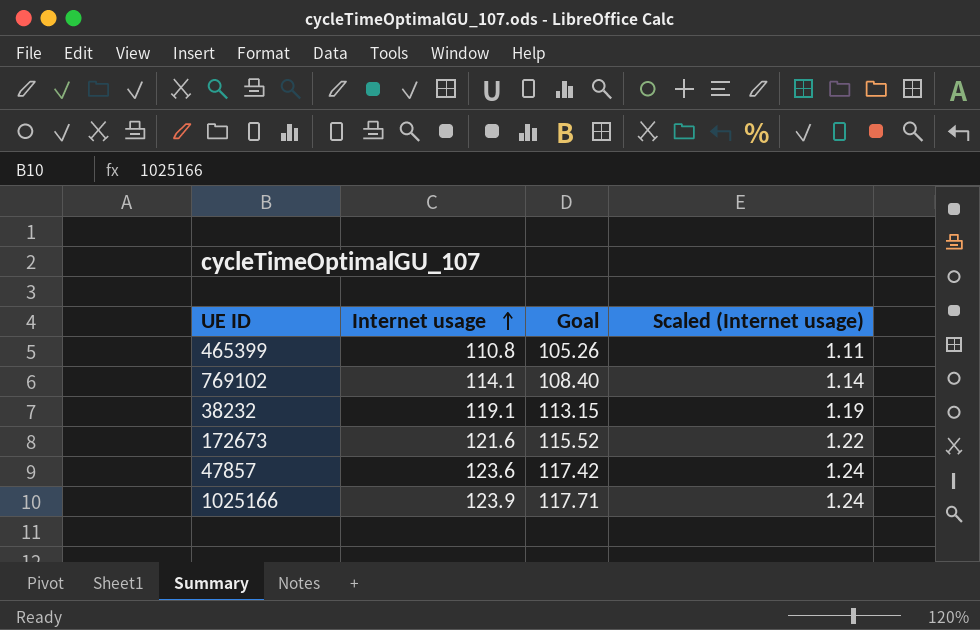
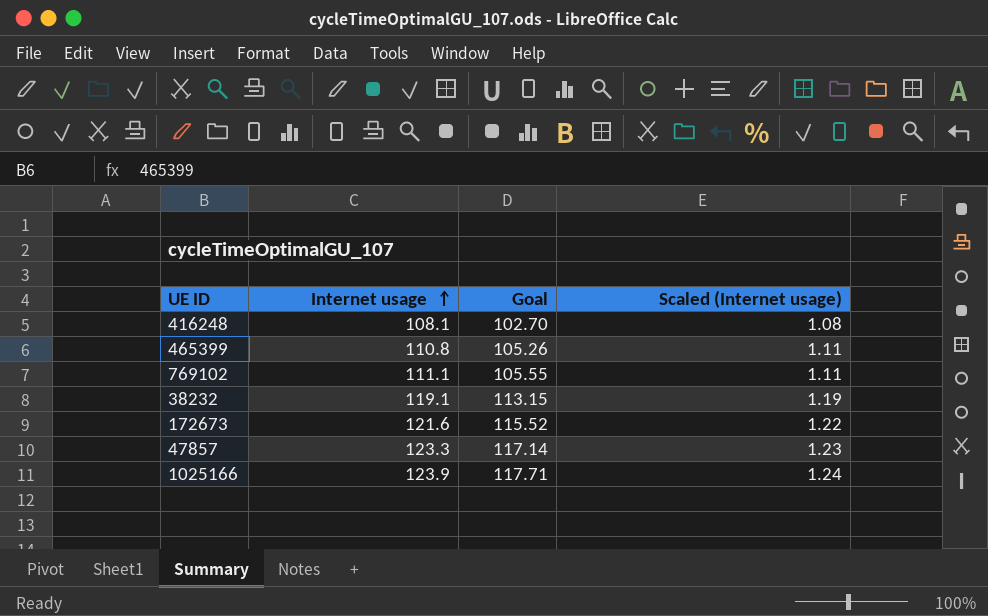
row 416248: none -> 108.1 | 102.70 | 1.08
769102 | Internet usage: 114.1 -> 111.1
769102 | Goal: 108.40 -> 105.55
769102 | Scaled (Internet usage): 1.14 -> 1.11
47857 | Internet usage: 123.6 -> 123.3
47857 | Goal: 117.42 -> 117.14
47857 | Scaled (Internet usage): 1.24 -> 1.23

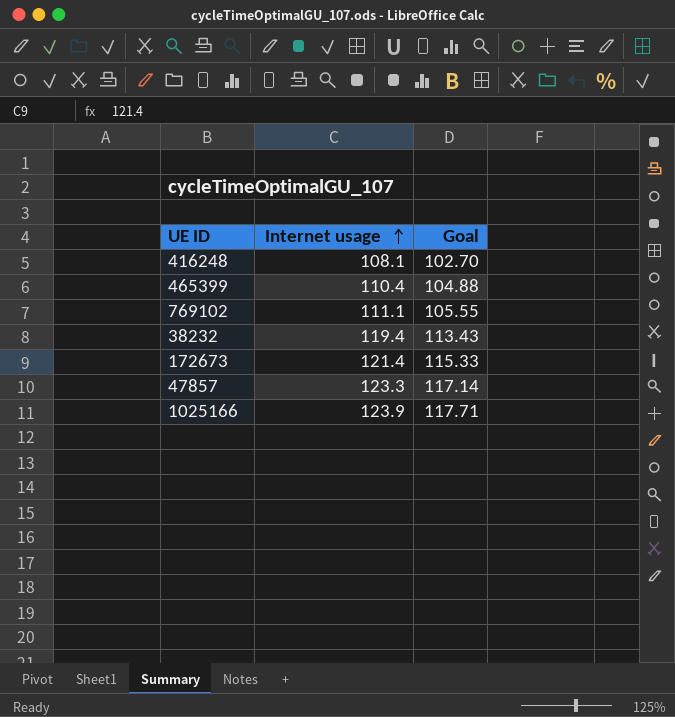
column Scaled (Internet usage) | formula: [Internet usage] * 0.01 -> none
465399 | Internet usage: 110.8 -> 110.4
465399 | Goal: 105.26 -> 104.88
38232 | Internet usage: 119.1 -> 119.4
38232 | Goal: 113.15 -> 113.43
172673 | Internet usage: 121.6 -> 121.4
172673 | Goal: 115.52 -> 115.33

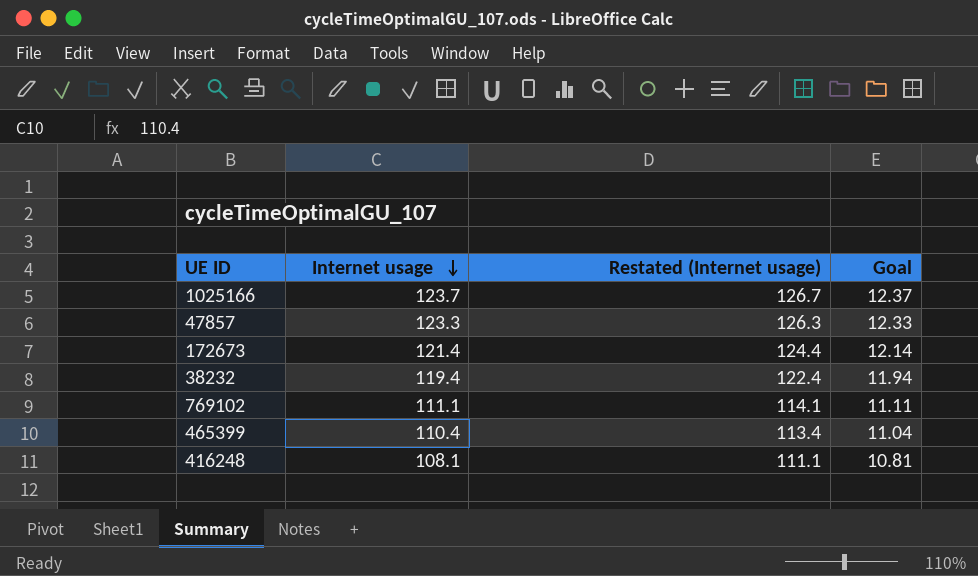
row order: Internet usage ascending -> Internet usage descending
column Restated (Internet usage) | formula: none -> [Internet usage] + 3
column Goal | formula: [Internet usage] * 0.95 -> [Internet usage] * 0.1
1025166 | Internet usage: 123.9 -> 123.7

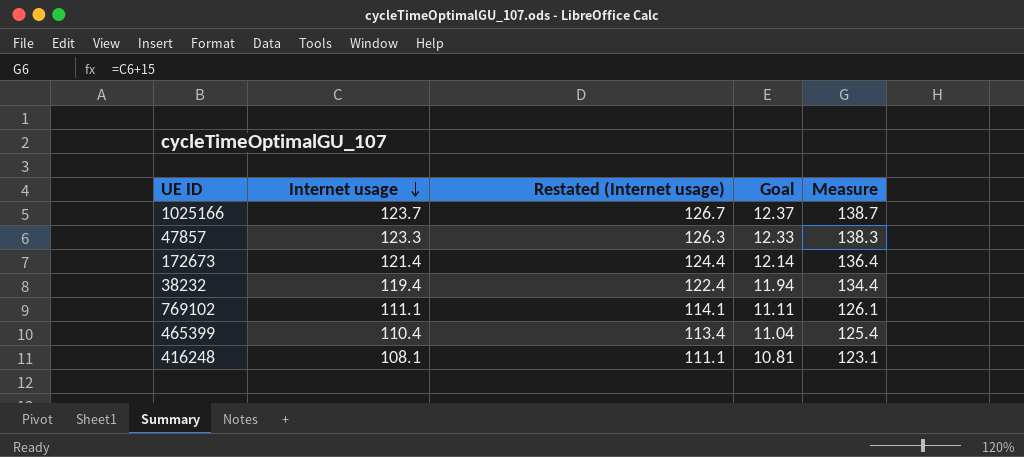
column Measure | formula: none -> [Internet usage] + 15

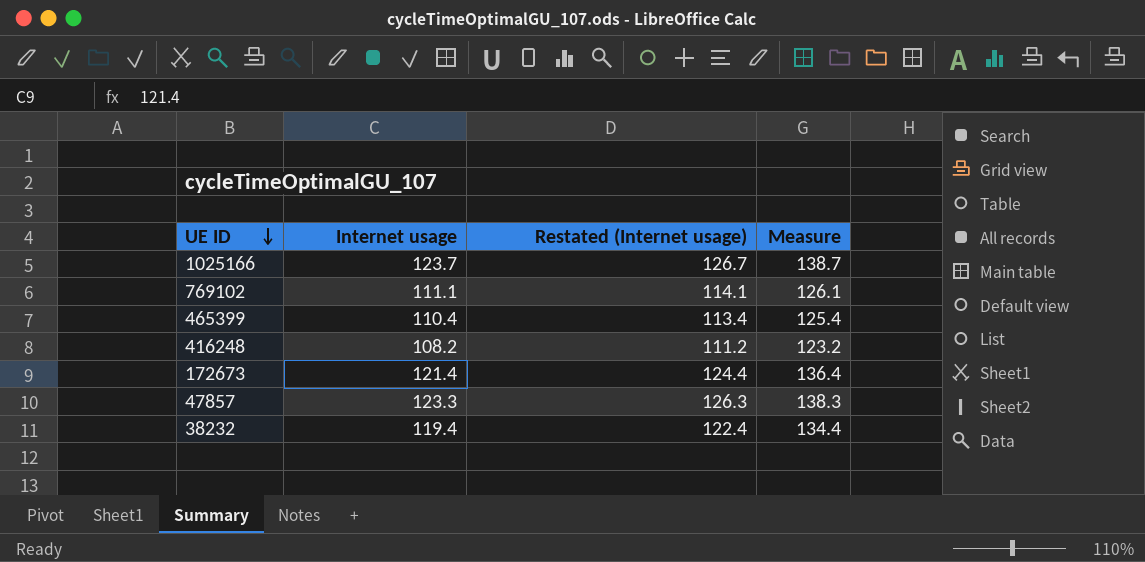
row order: Internet usage descending -> UE ID descending
column Goal | formula: [Internet usage] * 0.1 -> none
416248 | Internet usage: 108.1 -> 108.2
416248 | Restated (Internet usage): 111.1 -> 111.2
416248 | Measure: 123.1 -> 123.2

